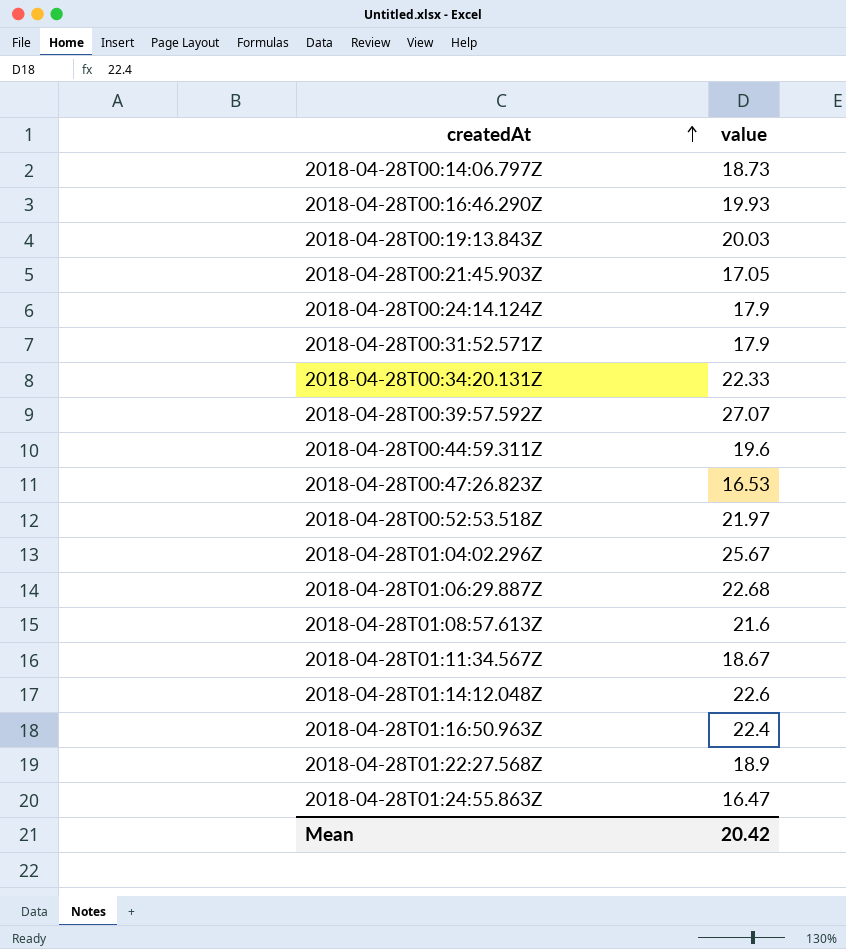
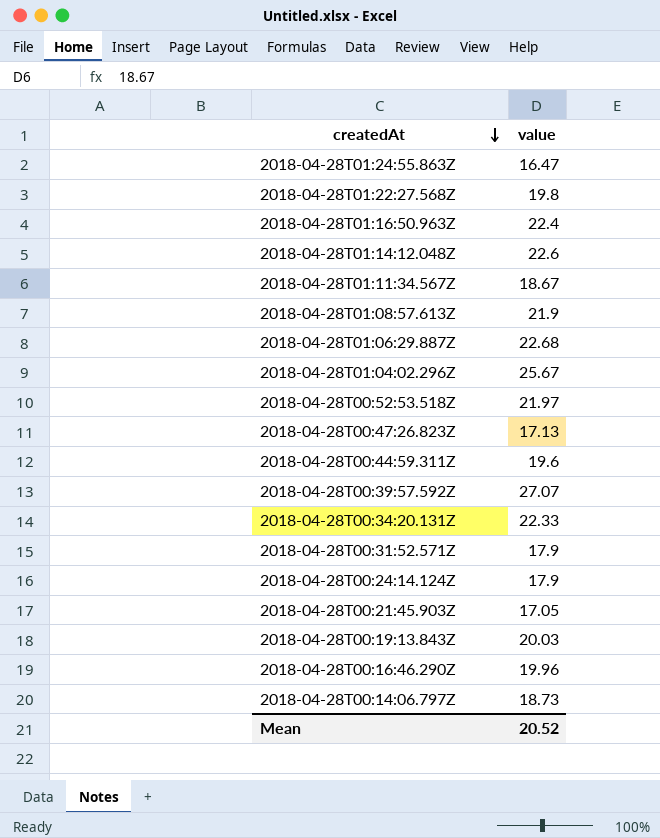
row order: createdAt ascending -> createdAt descending
2018-04-28T01:22:27.568Z | value: 18.9 -> 19.8
2018-04-28T01:08:57.613Z | value: 21.6 -> 21.9
2018-04-28T00:47:26.823Z | value: 16.53 -> 17.13
2018-04-28T00:16:46.290Z | value: 19.93 -> 19.96
Mean | value: 20.42 -> 20.52

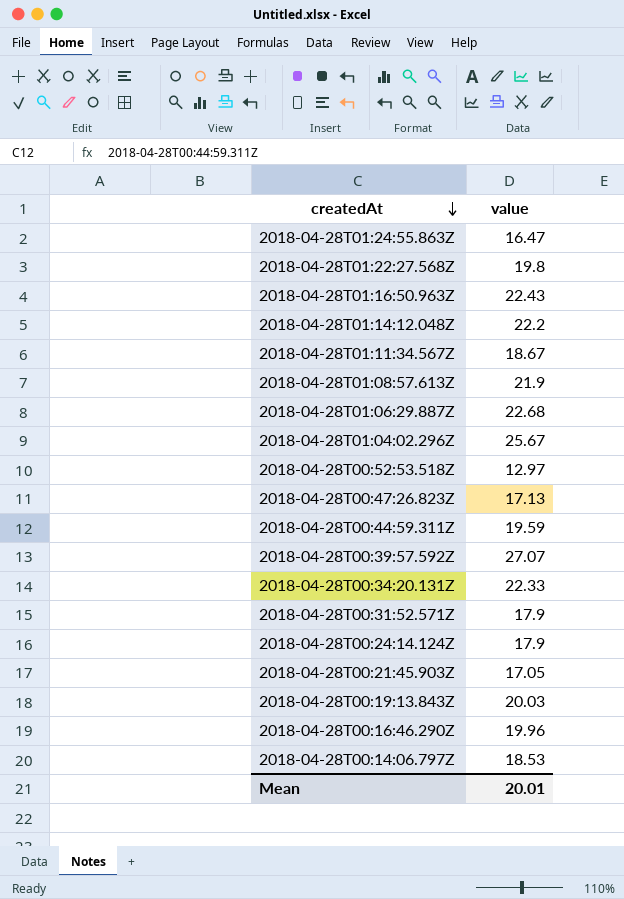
2018-04-28T01:16:50.963Z | value: 22.4 -> 22.43
2018-04-28T01:14:12.048Z | value: 22.6 -> 22.2
2018-04-28T00:52:53.518Z | value: 21.97 -> 12.97
2018-04-28T00:44:59.311Z | value: 19.6 -> 19.59
2018-04-28T00:14:06.797Z | value: 18.73 -> 18.53
Mean | value: 20.52 -> 20.01

